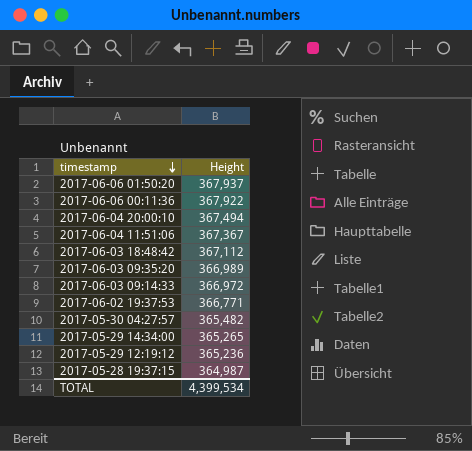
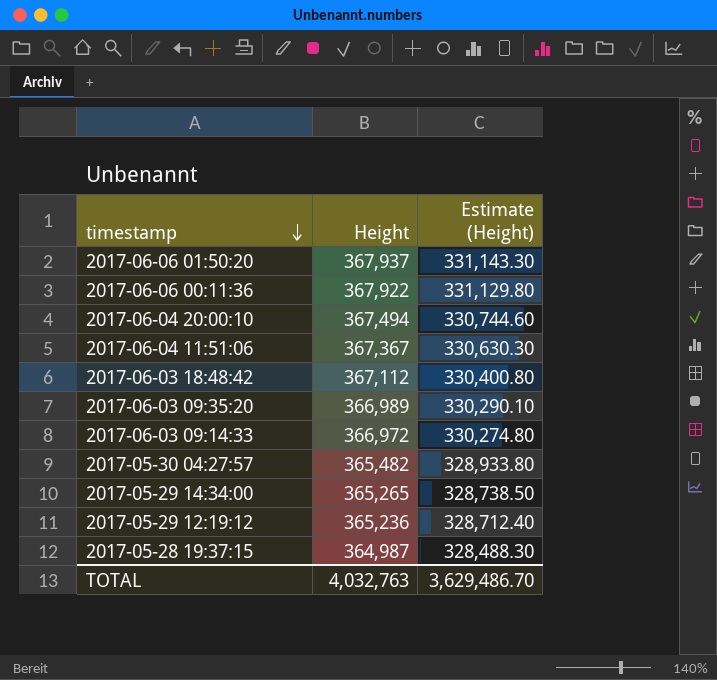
column Estimate (Height) | formula: none -> [Height] * 0.9
row 2017-06-02 19:37:53: 366,771 -> none
TOTAL | Height: 4,399,534 -> 4,032,763

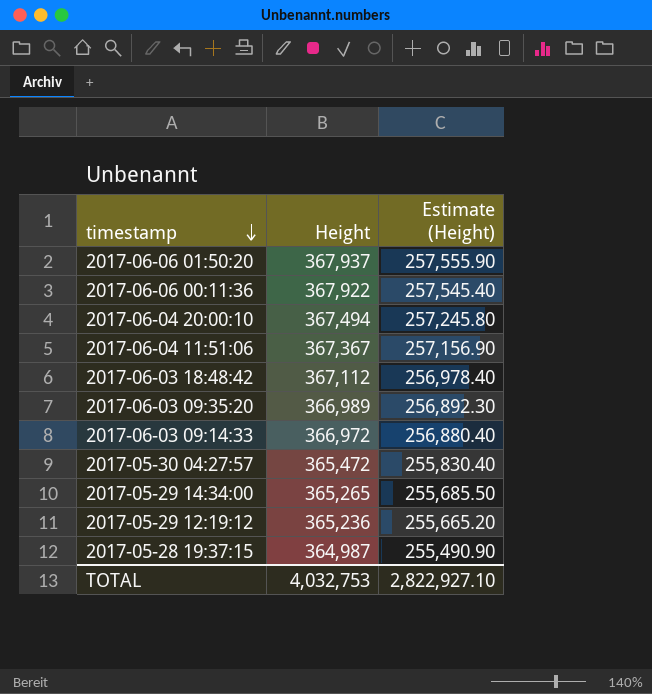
column Estimate (Height) | formula: [Height] * 0.9 -> [Height] * 0.7
2017-05-30 04:27:57 | Height: 365,482 -> 365,472
TOTAL | Height: 4,032,763 -> 4,032,753
TOTAL | Estimate (Height): 3,629,486.70 -> 2,822,927.10

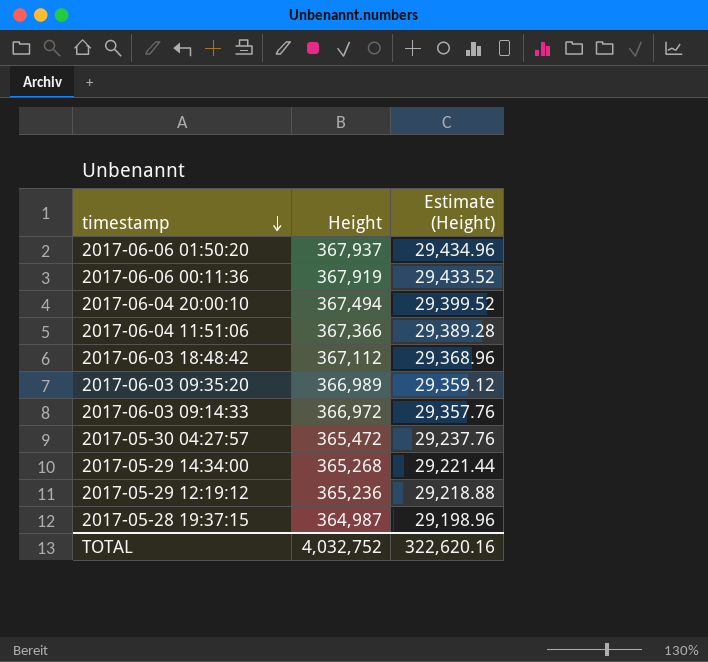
column Estimate (Height) | formula: [Height] * 0.7 -> [Height] * 0.08
2017-06-06 00:11:36 | Height: 367,922 -> 367,919
2017-06-04 11:51:06 | Height: 367,367 -> 367,366
2017-05-29 14:34:00 | Height: 365,265 -> 365,268
TOTAL | Height: 4,032,753 -> 4,032,752
TOTAL | Estimate (Height): 2,822,927.10 -> 322,620.16

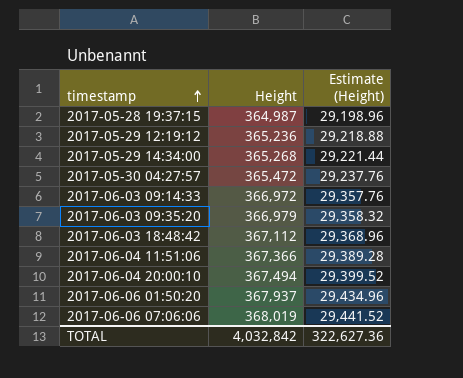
row order: timestamp descending -> timestamp ascending
row 2017-06-06 00:11:36: 367,919 | 29,433.52 -> none
2017-06-03 09:35:20 | Height: 366,989 -> 366,979
2017-06-03 09:35:20 | Estimate (Height): 29,359.12 -> 29,358.32
row 2017-06-06 07:06:06: none -> 368,019 | 29,441.52
TOTAL | Height: 4,032,752 -> 4,032,842
TOTAL | Estimate (Height): 322,620.16 -> 322,627.36

